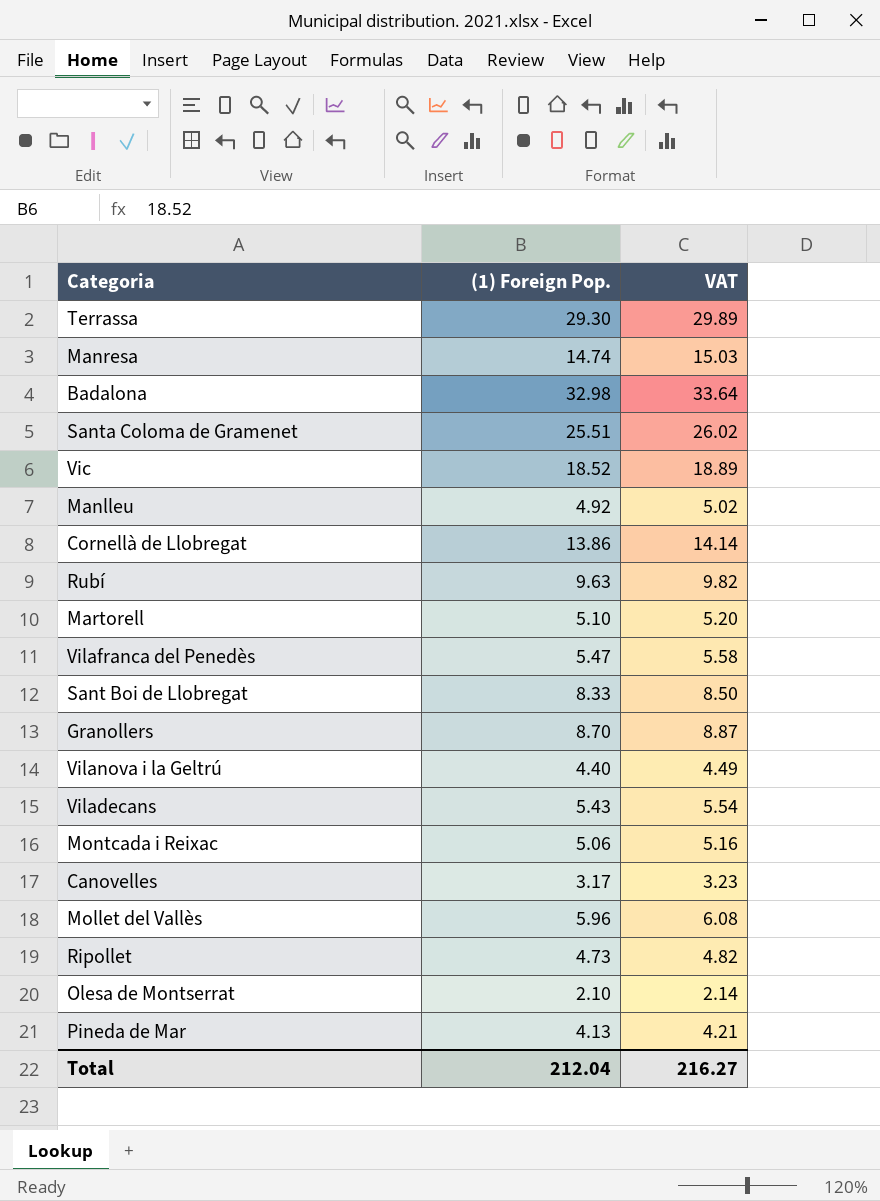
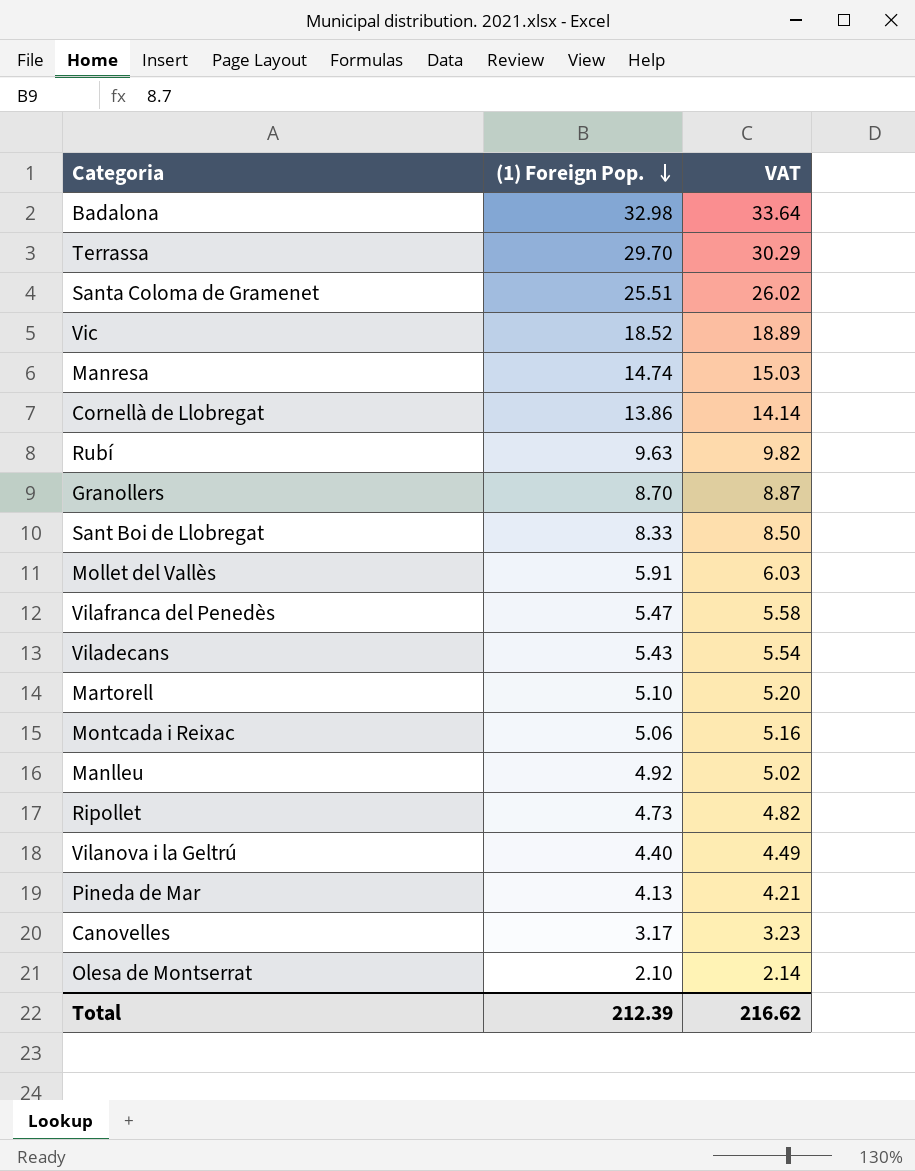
row order: none -> (1) Foreign Pop. descending
Terrassa | (1) Foreign Pop.: 29.30 -> 29.70
Terrassa | VAT: 29.89 -> 30.29
Mollet del Vallès | (1) Foreign Pop.: 5.96 -> 5.91
Mollet del Vallès | VAT: 6.08 -> 6.03
Total | (1) Foreign Pop.: 212.04 -> 212.39
Total | VAT: 216.27 -> 216.62

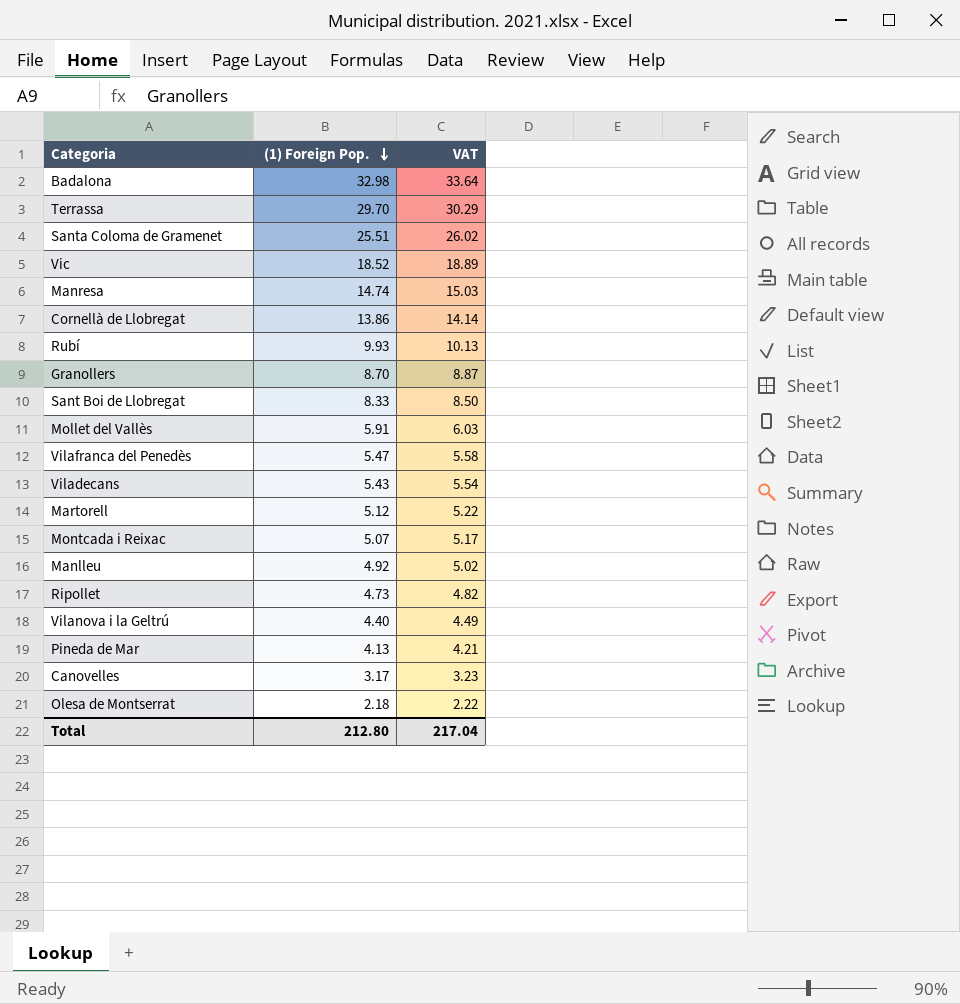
Rubí | (1) Foreign Pop.: 9.63 -> 9.93
Rubí | VAT: 9.82 -> 10.13
Martorell | (1) Foreign Pop.: 5.10 -> 5.12
Martorell | VAT: 5.20 -> 5.22
Montcada i Reixac | (1) Foreign Pop.: 5.06 -> 5.07
Montcada i Reixac | VAT: 5.16 -> 5.17
Olesa de Montserrat | (1) Foreign Pop.: 2.10 -> 2.18
Olesa de Montserrat | VAT: 2.14 -> 2.22
Total | (1) Foreign Pop.: 212.39 -> 212.80
Total | VAT: 216.62 -> 217.04

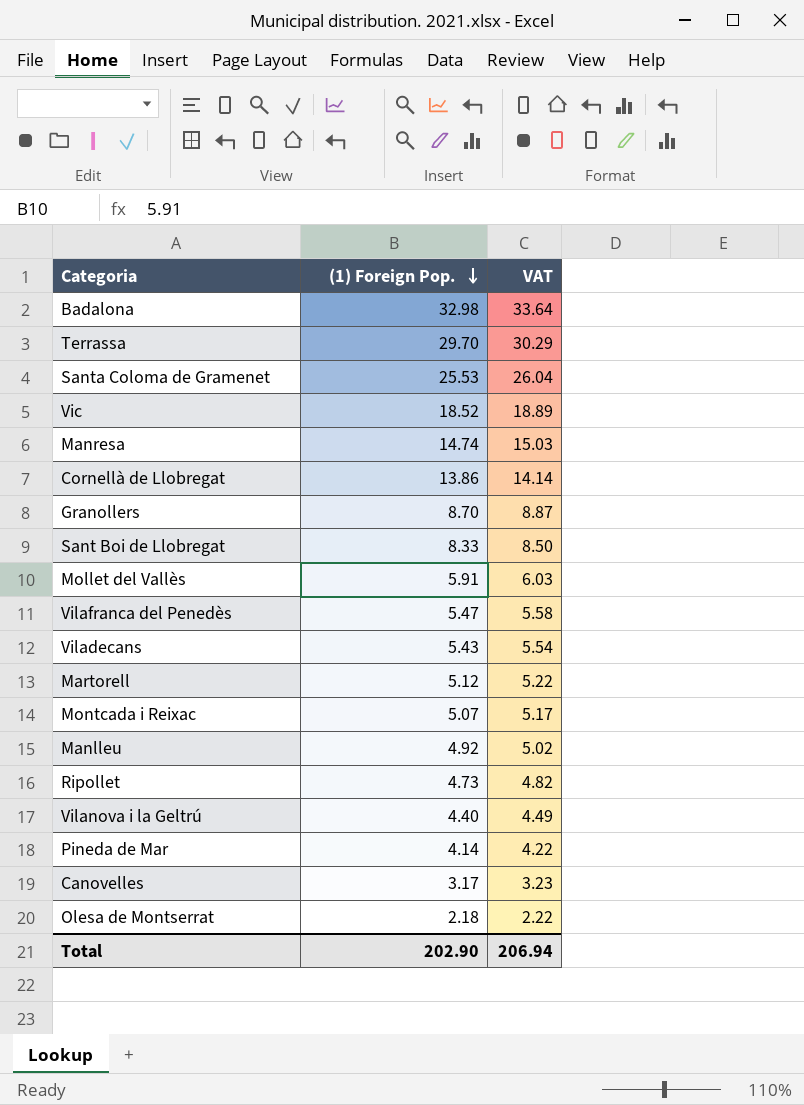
row Rubí: 9.93 | 10.13 -> none
Santa Coloma de Gramenet | (1) Foreign Pop.: 25.51 -> 25.53
Santa Coloma de Gramenet | VAT: 26.02 -> 26.04
Pineda de Mar | (1) Foreign Pop.: 4.13 -> 4.14
Pineda de Mar | VAT: 4.21 -> 4.22
Total | (1) Foreign Pop.: 212.80 -> 202.90
Total | VAT: 217.04 -> 206.94

